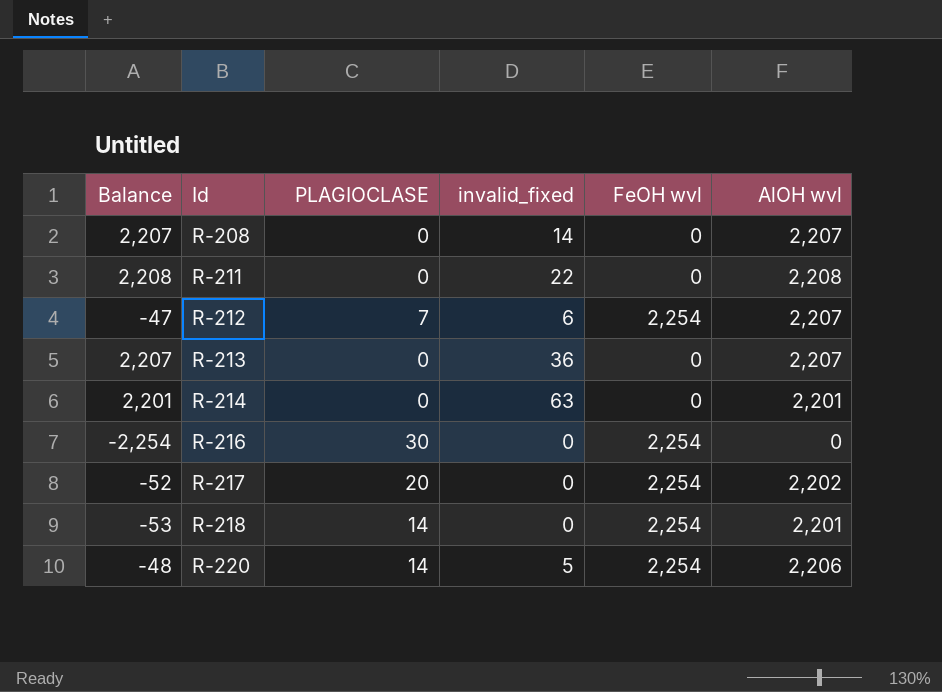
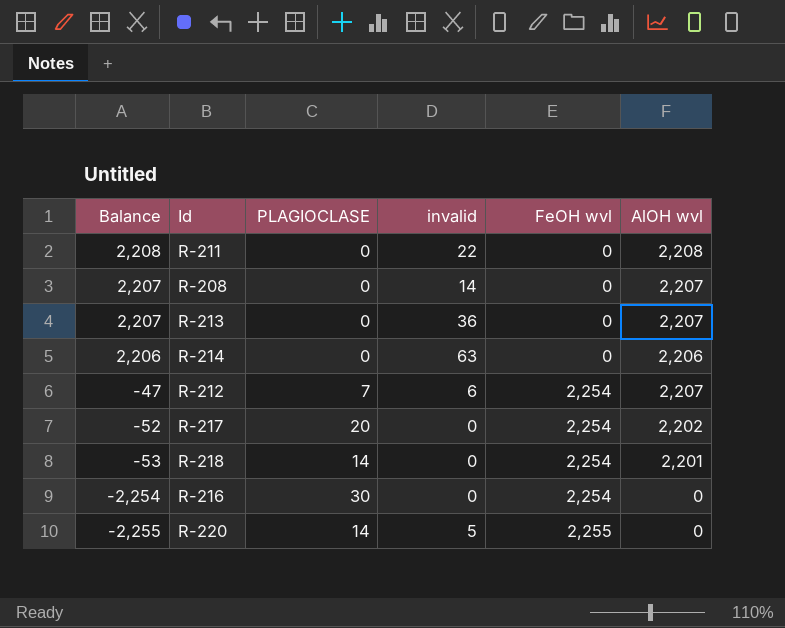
row order: Id ascending -> Balance descending
column name: invalid_fixed -> invalid
R-214 | Balance: 2,201 -> 2,206
R-214 | AlOH wvl: 2,201 -> 2,206
R-220 | Balance: -48 -> -2,255
R-220 | FeOH wvl: 2,254 -> 2,255
R-220 | AlOH wvl: 2,206 -> 0

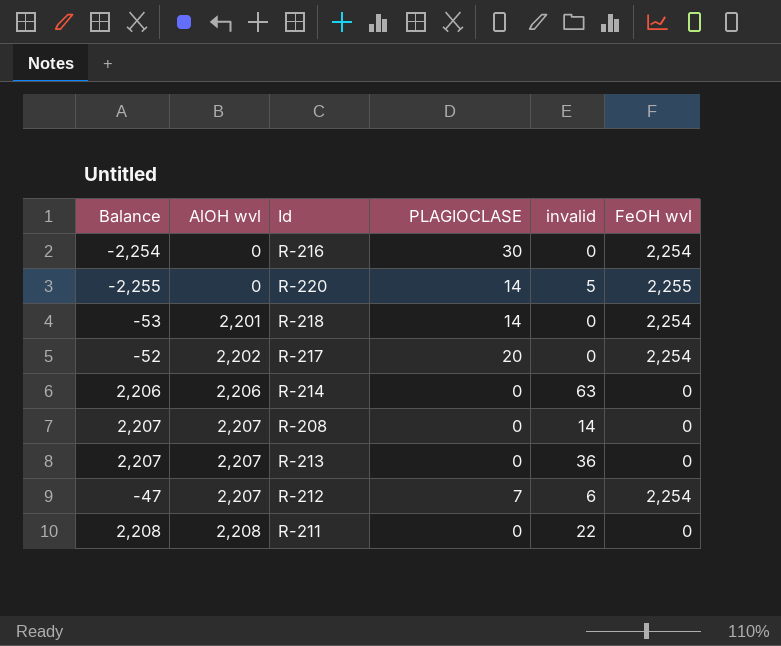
row order: Balance descending -> AlOH wvl ascending
column AlOH wvl | position: 6 -> 2

